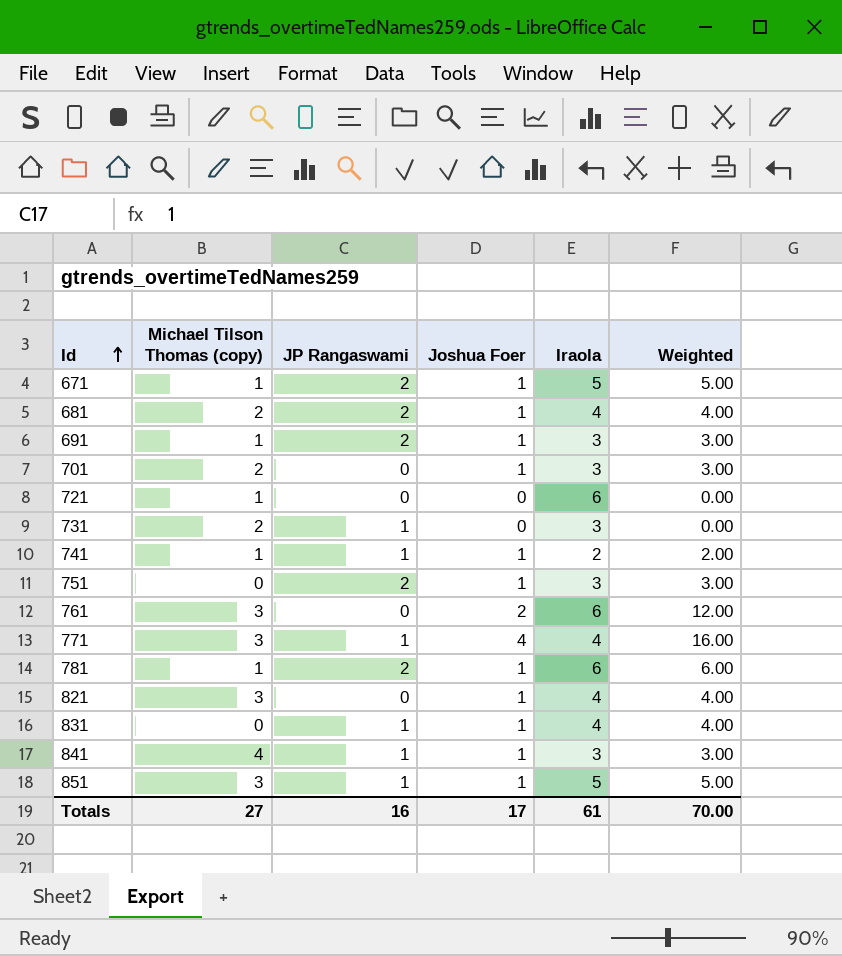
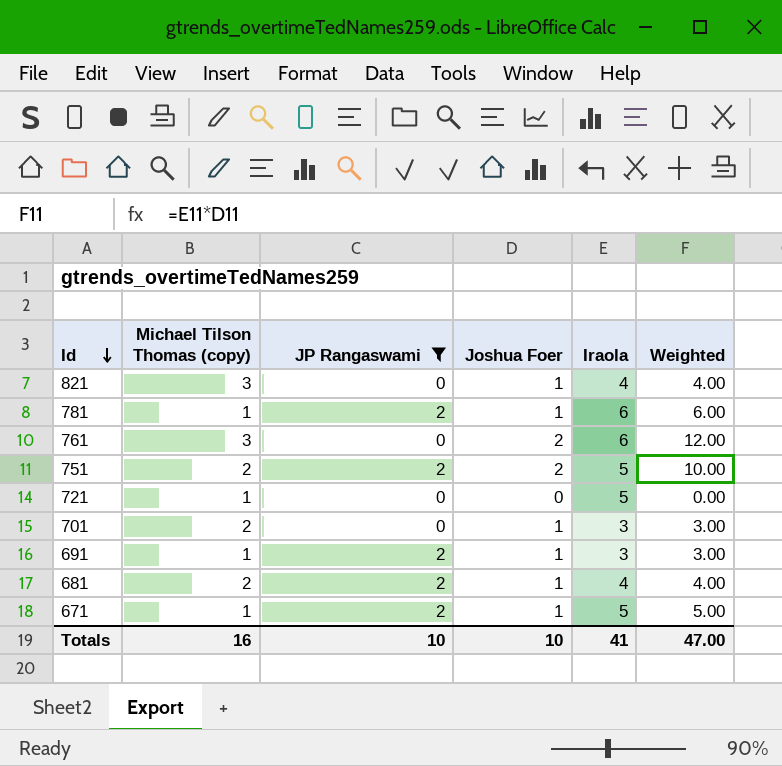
filter: none -> JP Rangaswami != 1
row order: Id ascending -> Id descending
751 | Michael Tilson Thomas (copy): 0 -> 2
751 | Joshua Foer: 1 -> 2
751 | Iraola: 3 -> 5
751 | Weighted: 3.00 -> 10.00
721 | Iraola: 6 -> 5
Totals | Michael Tilson Thomas (copy): 27 -> 16
Totals | JP Rangaswami: 16 -> 10
Totals | Joshua Foer: 17 -> 10
Totals | Iraola: 61 -> 41
Totals | Weighted: 70.00 -> 47.00

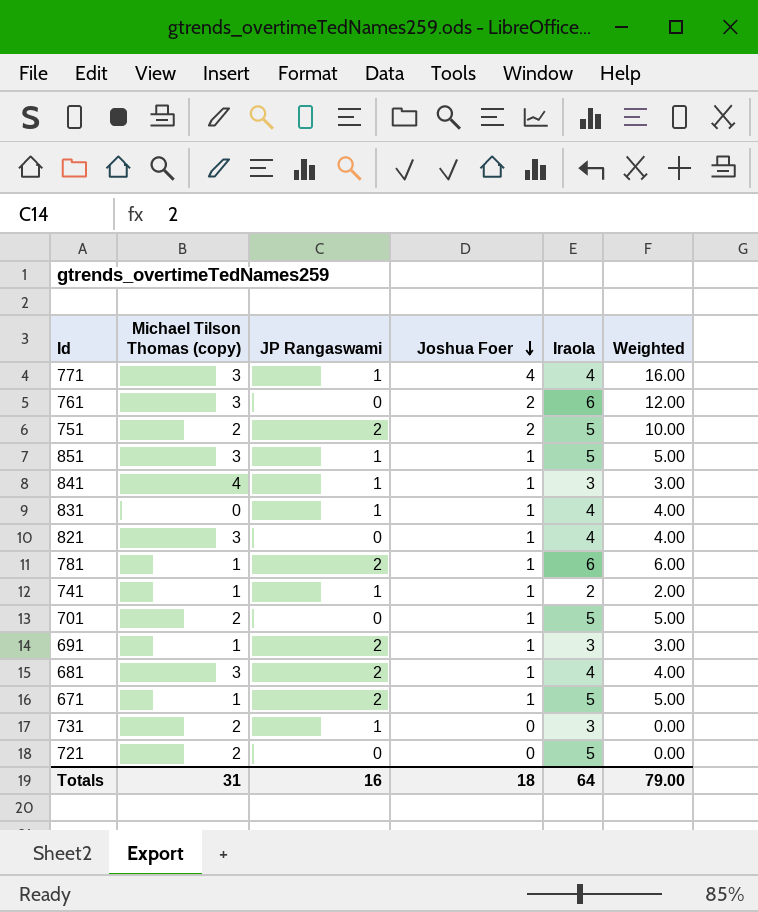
filter: JP Rangaswami != 1 -> none
row order: Id descending -> Joshua Foer descending
701 | Iraola: 3 -> 5
701 | Weighted: 3.00 -> 5.00
681 | Michael Tilson Thomas (copy): 2 -> 3
721 | Michael Tilson Thomas (copy): 1 -> 2
Totals | Michael Tilson Thomas (copy): 16 -> 31
Totals | JP Rangaswami: 10 -> 16
Totals | Joshua Foer: 10 -> 18
Totals | Iraola: 41 -> 64
Totals | Weighted: 47.00 -> 79.00

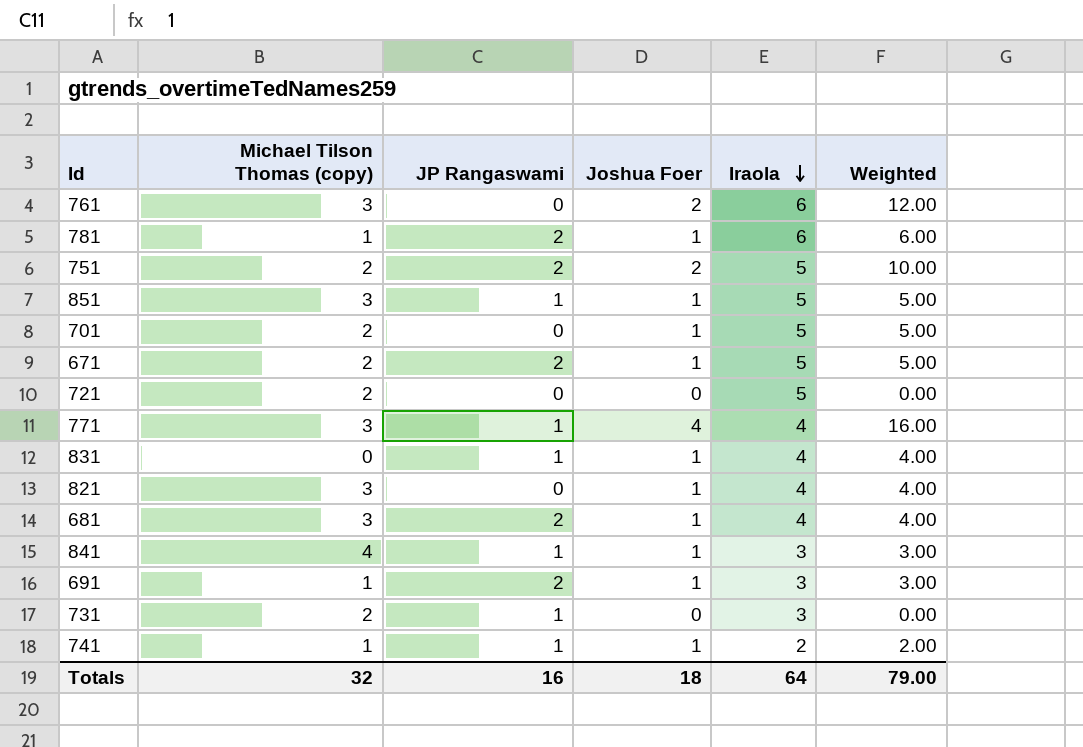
row order: Joshua Foer descending -> Iraola descending
671 | Michael Tilson Thomas (copy): 1 -> 2
Totals | Michael Tilson Thomas (copy): 31 -> 32

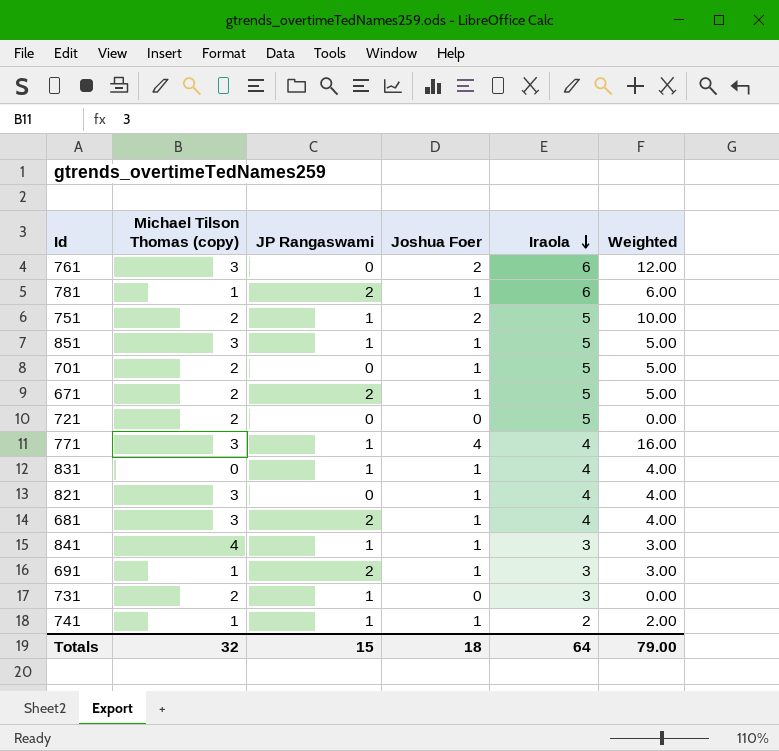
751 | JP Rangaswami: 2 -> 1
Totals | JP Rangaswami: 16 -> 15

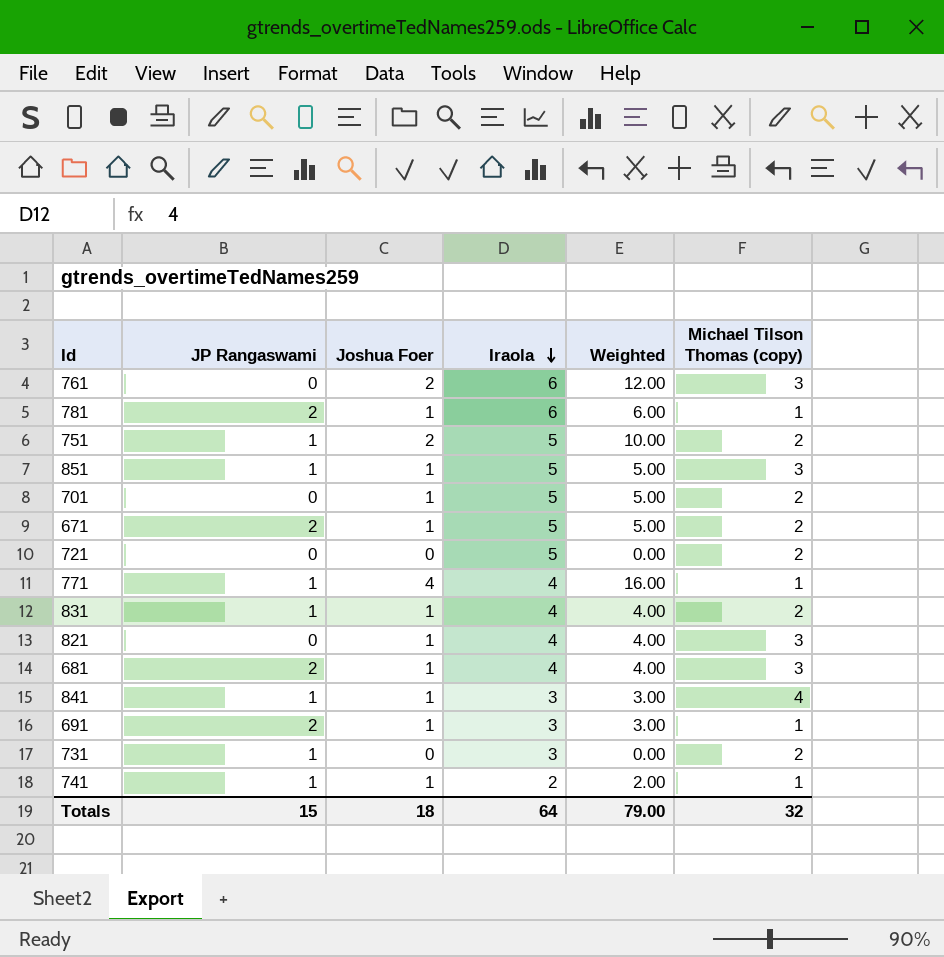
column Michael Tilson Thomas (copy) | position: 2 -> 6
771 | Michael Tilson Thomas (copy): 3 -> 1
831 | Michael Tilson Thomas (copy): 0 -> 2

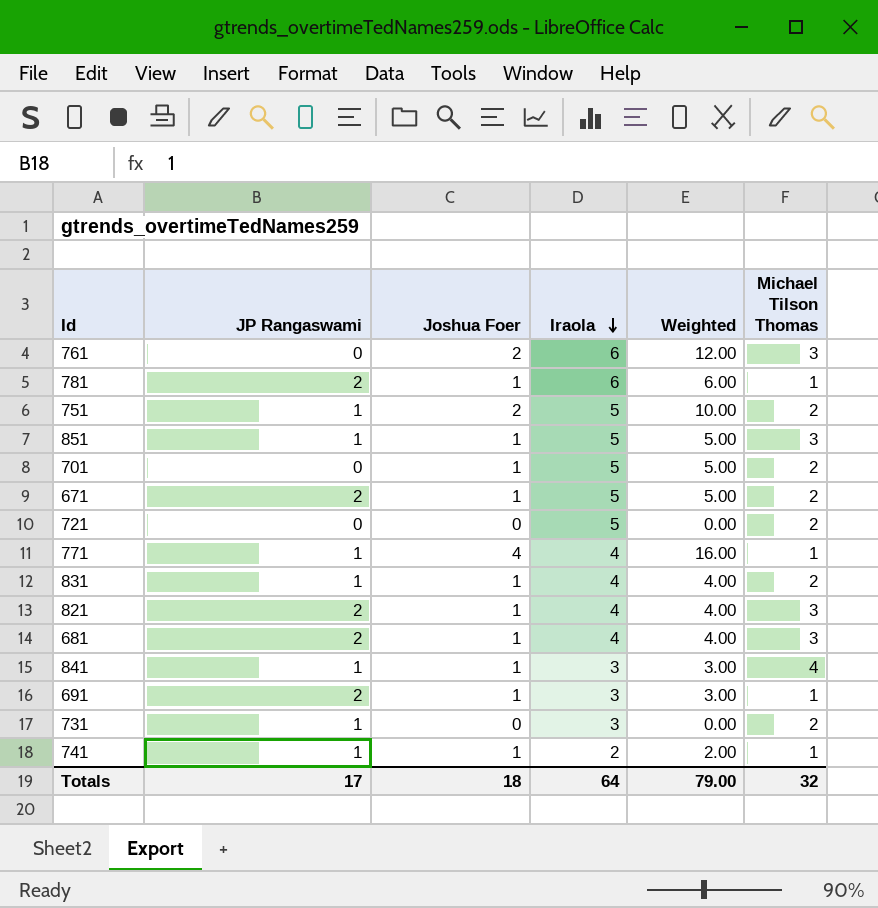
column name: Michael Tilson Thomas (copy) -> Michael Tilson Thomas
821 | JP Rangaswami: 0 -> 2
Totals | JP Rangaswami: 15 -> 17

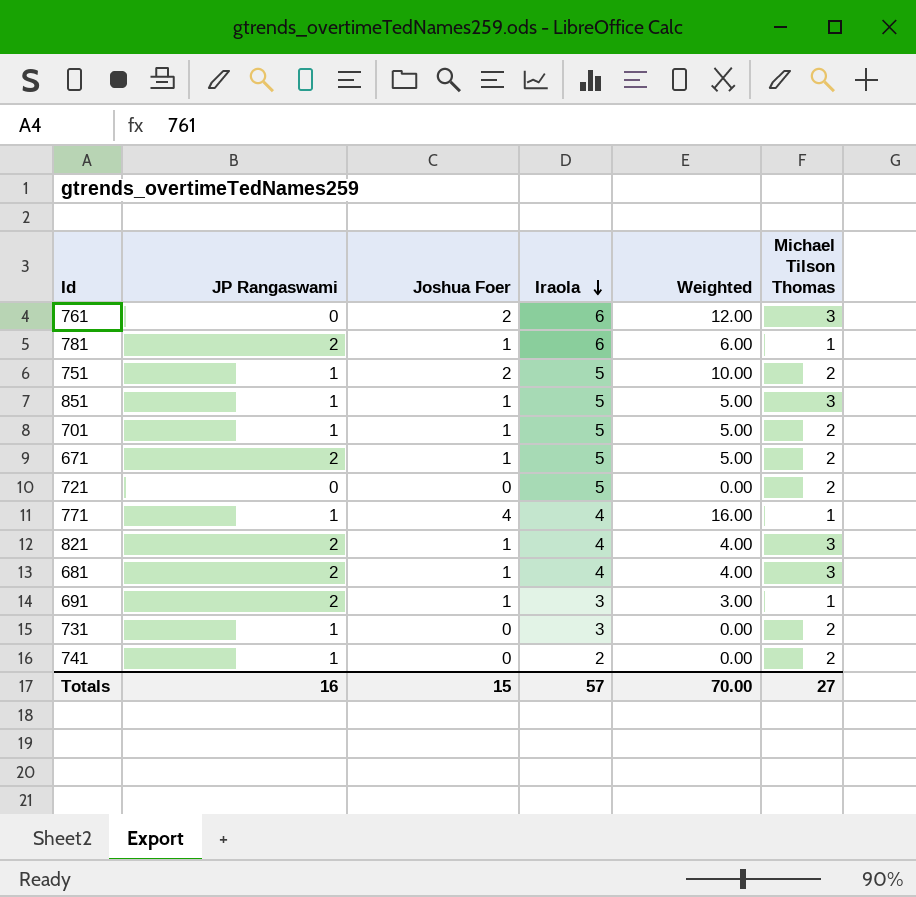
row 831: 1 | 1 | 4 | 4.00 | 2 -> none
row 841: 1 | 1 | 3 | 3.00 | 4 -> none
701 | JP Rangaswami: 0 -> 1
741 | Joshua Foer: 1 -> 0
741 | Weighted: 2.00 -> 0.00
741 | Michael Tilson Thomas: 1 -> 2
Totals | JP Rangaswami: 17 -> 16
Totals | Joshua Foer: 18 -> 15
Totals | Iraola: 64 -> 57
Totals | Weighted: 79.00 -> 70.00
Totals | Michael Tilson Thomas: 32 -> 27

